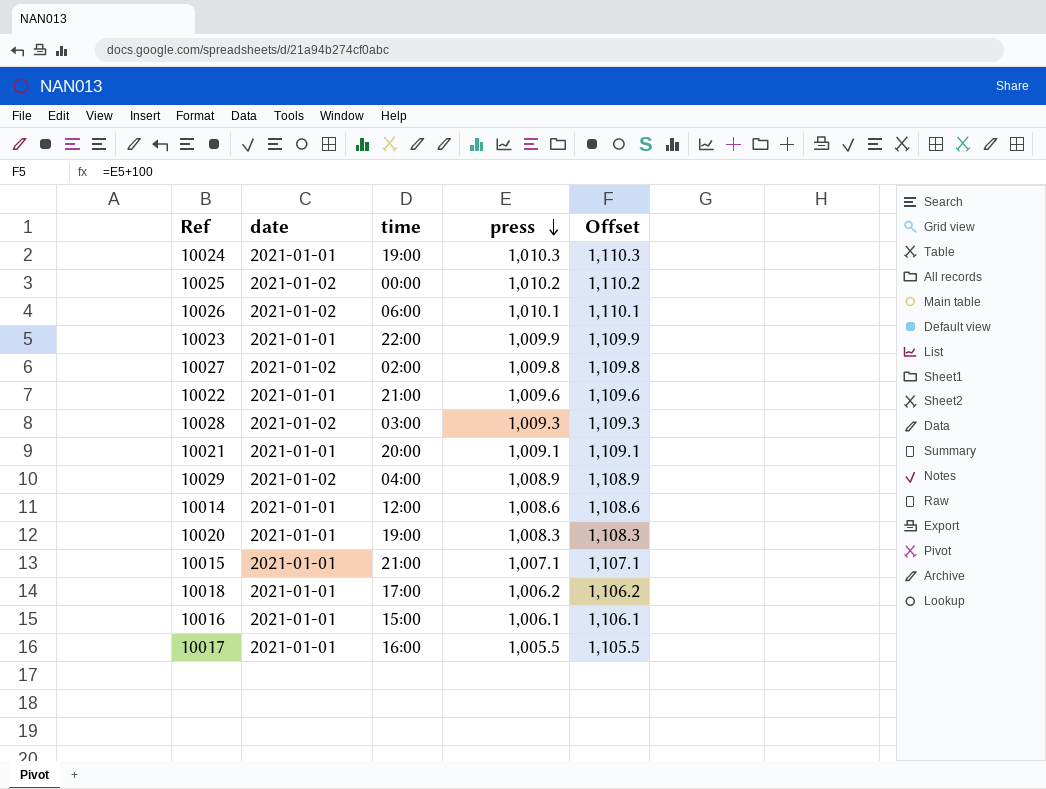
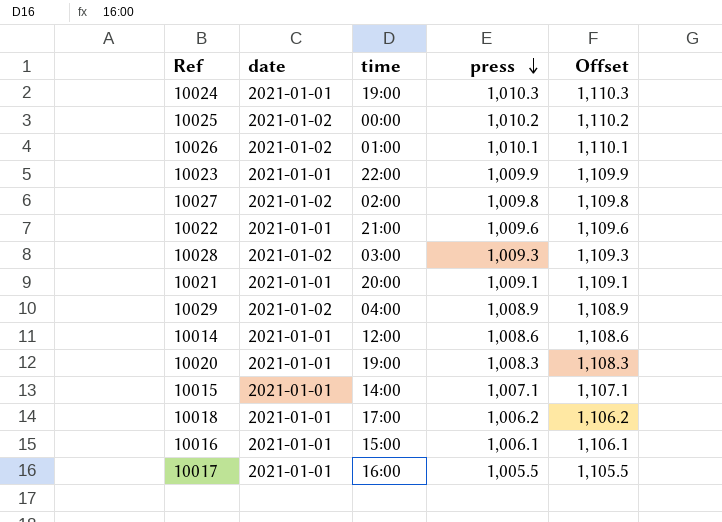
10026 | time: 06:00 -> 01:00
10015 | time: 21:00 -> 14:00

